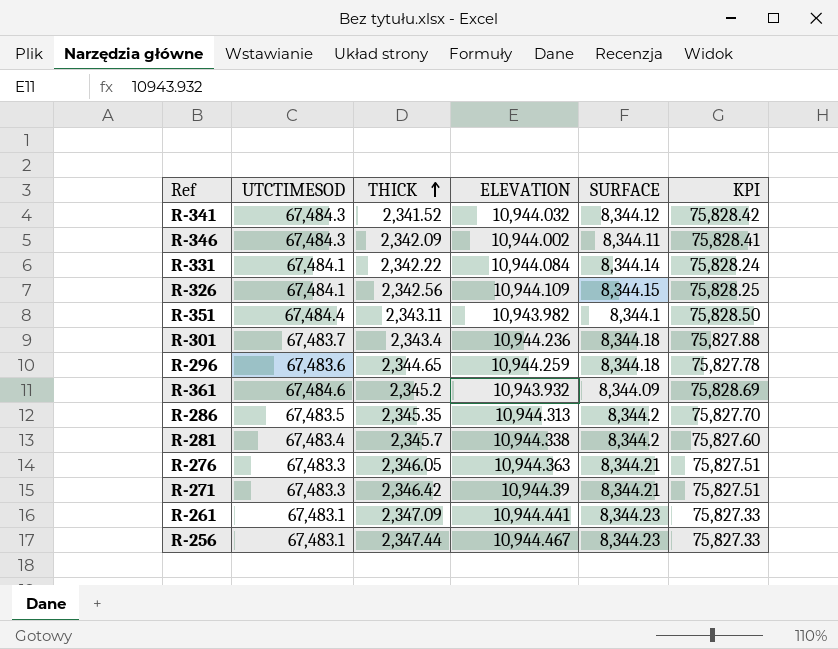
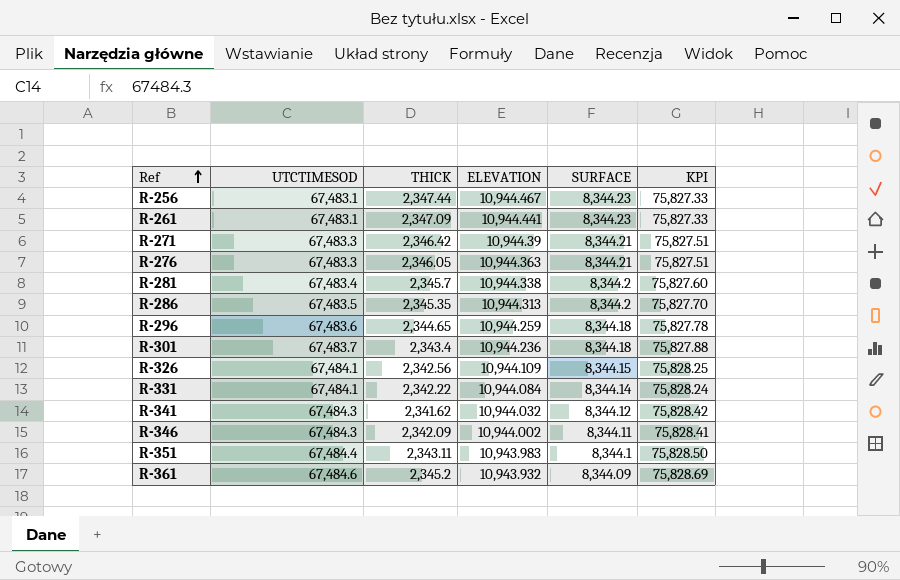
row order: THICK ascending -> Ref ascending
R-341 | THICK: 2,341.52 -> 2,341.62
R-351 | ELEVATION: 10,943.982 -> 10,943.983

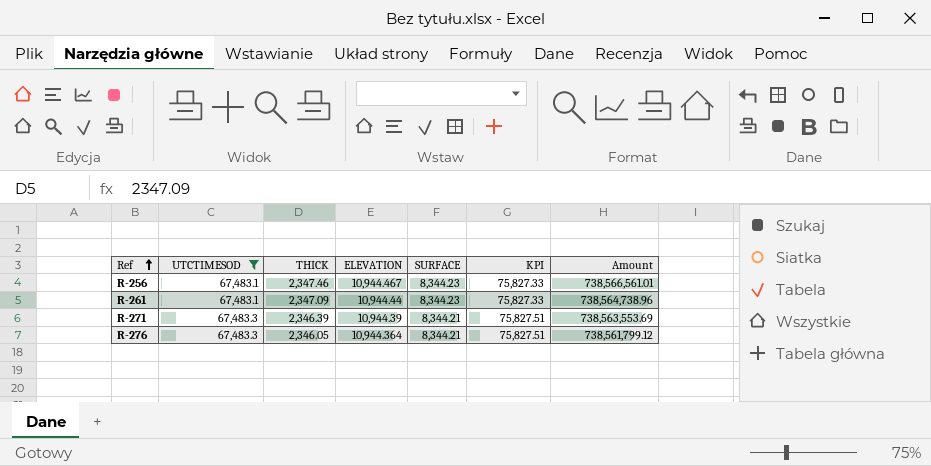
filter: none -> UTCTIMESOD <= 67,483.3
column Amount | formula: none -> [UTCTIMESOD] * [ELEVATION]
R-256 | THICK: 2,347.44 -> 2,347.46
R-261 | ELEVATION: 10,944.441 -> 10,944.44
R-271 | THICK: 2,346.42 -> 2,346.39
R-276 | ELEVATION: 10,944.363 -> 10,944.364

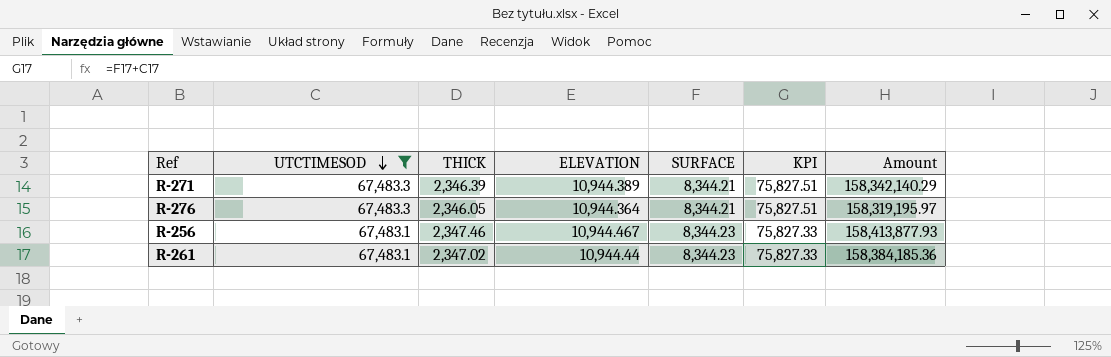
row order: Ref ascending -> UTCTIMESOD descending
column Amount | formula: [UTCTIMESOD] * [ELEVATION] -> [UTCTIMESOD] * [THICK]
R-271 | ELEVATION: 10,944.39 -> 10,944.389
R-261 | THICK: 2,347.09 -> 2,347.02

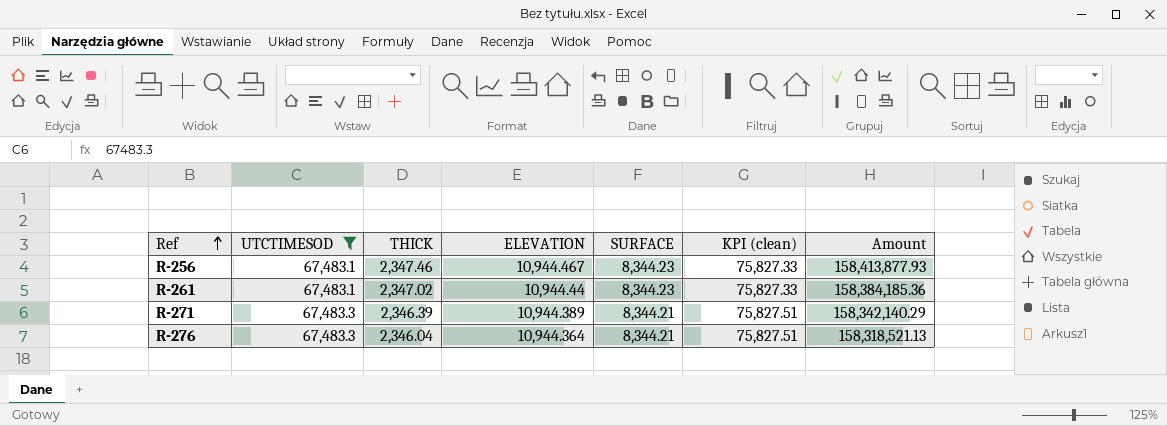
row order: UTCTIMESOD descending -> Ref ascending
column name: KPI -> KPI (clean)
R-276 | THICK: 2,346.05 -> 2,346.04
R-276 | Amount: 158,319,195.97 -> 158,318,521.13

